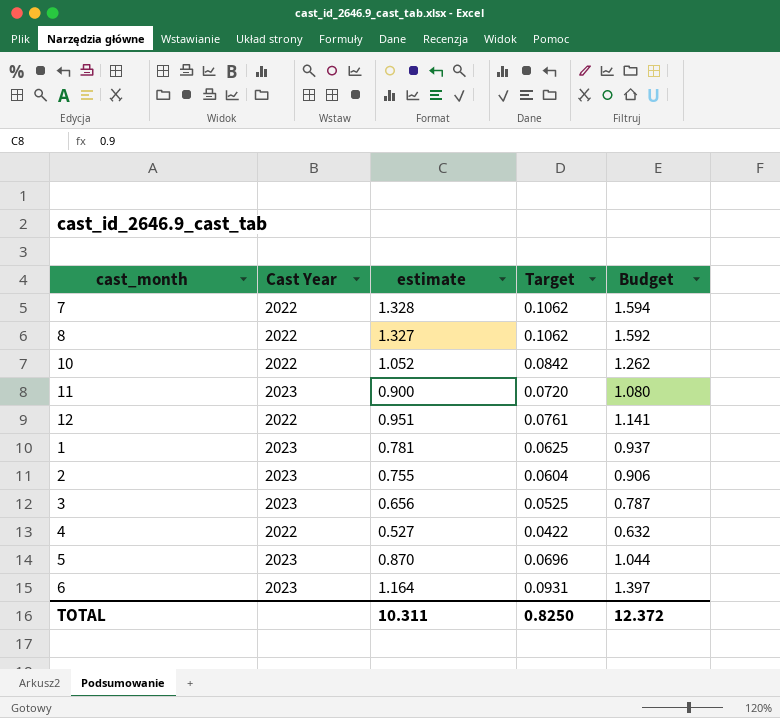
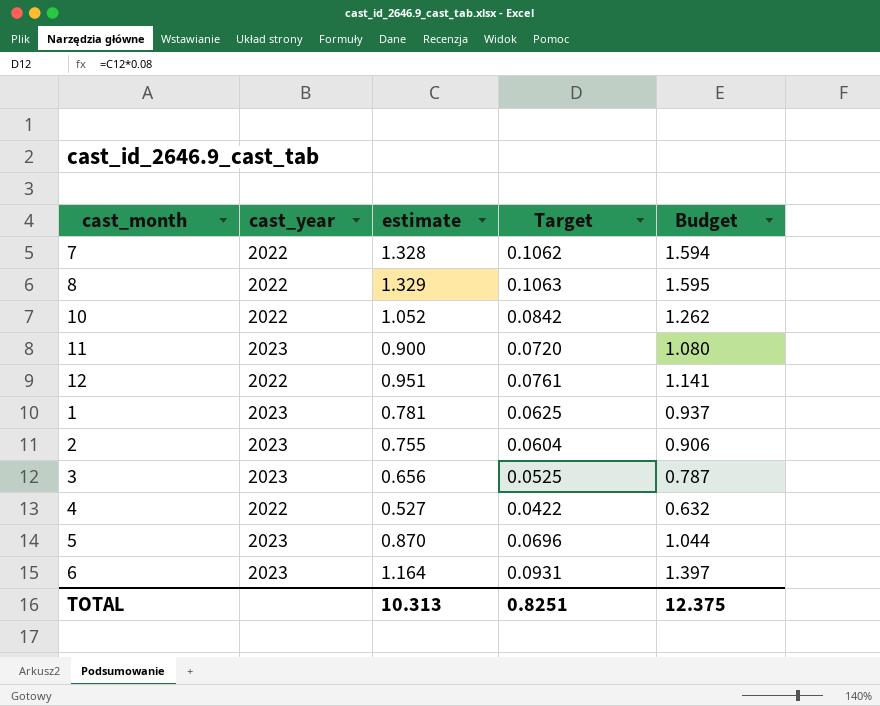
column name: Cast Year -> cast_year
8 | estimate: 1.327 -> 1.329
8 | Target: 0.1062 -> 0.1063
8 | Budget: 1.592 -> 1.595
TOTAL | estimate: 10.311 -> 10.313
TOTAL | Target: 0.8250 -> 0.8251
TOTAL | Budget: 12.372 -> 12.375

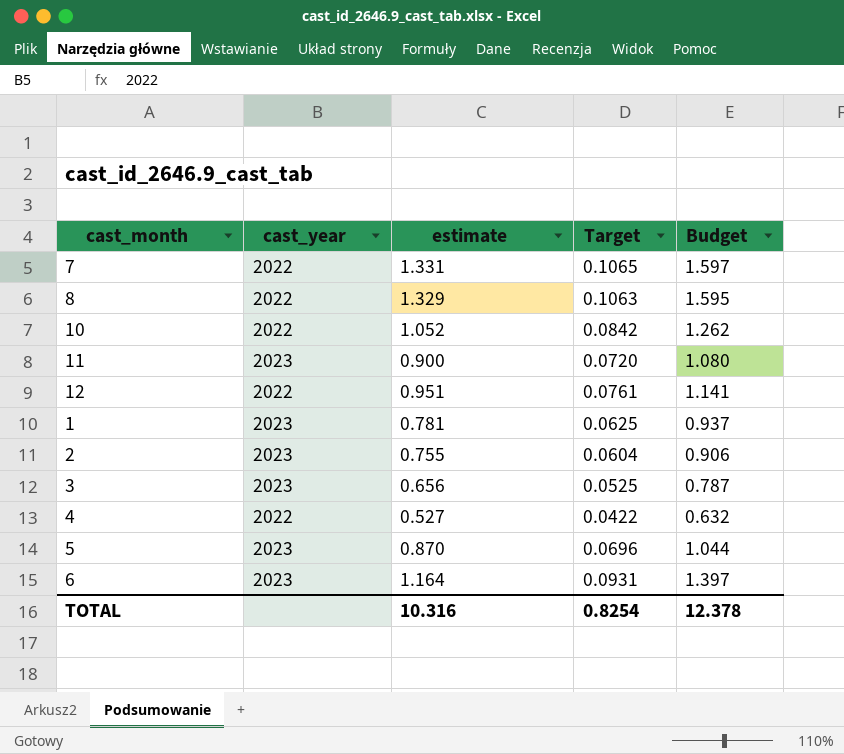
7 | estimate: 1.328 -> 1.331
7 | Target: 0.1062 -> 0.1065
7 | Budget: 1.594 -> 1.597
TOTAL | estimate: 10.313 -> 10.316
TOTAL | Target: 0.8251 -> 0.8254
TOTAL | Budget: 12.375 -> 12.378

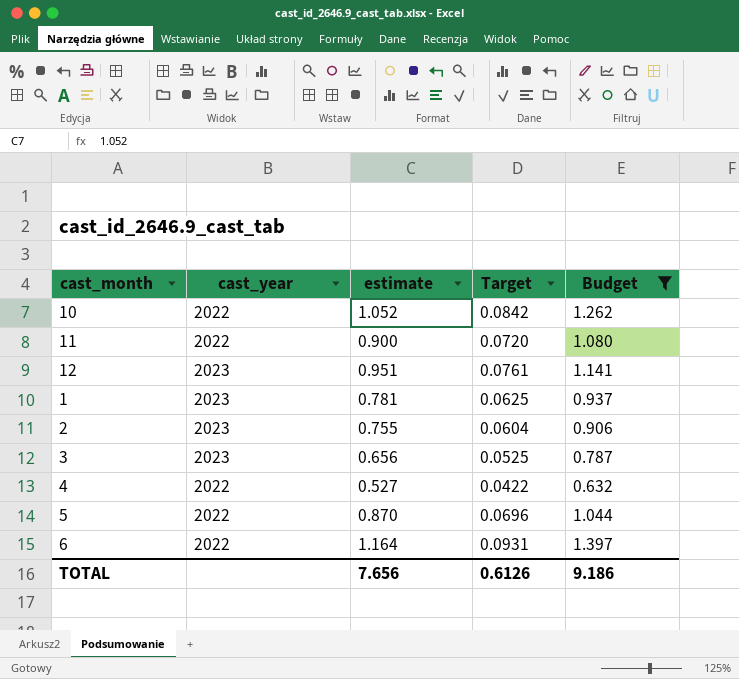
filter: none -> Budget <= 1.397
11 | cast_year: 2023 -> 2022
12 | cast_year: 2022 -> 2023
5 | cast_year: 2023 -> 2022
6 | cast_year: 2023 -> 2022
TOTAL | estimate: 10.316 -> 7.656
TOTAL | Target: 0.8254 -> 0.6126
TOTAL | Budget: 12.378 -> 9.186

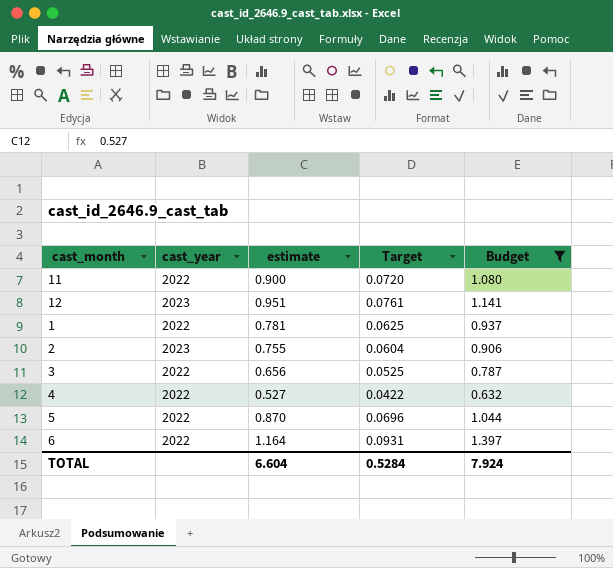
row 10: 2022 | 1.052 | 0.0842 | 1.262 -> none
1 | cast_year: 2023 -> 2022
3 | cast_year: 2023 -> 2022
TOTAL | estimate: 7.656 -> 6.604
TOTAL | Target: 0.6126 -> 0.5284
TOTAL | Budget: 9.186 -> 7.924

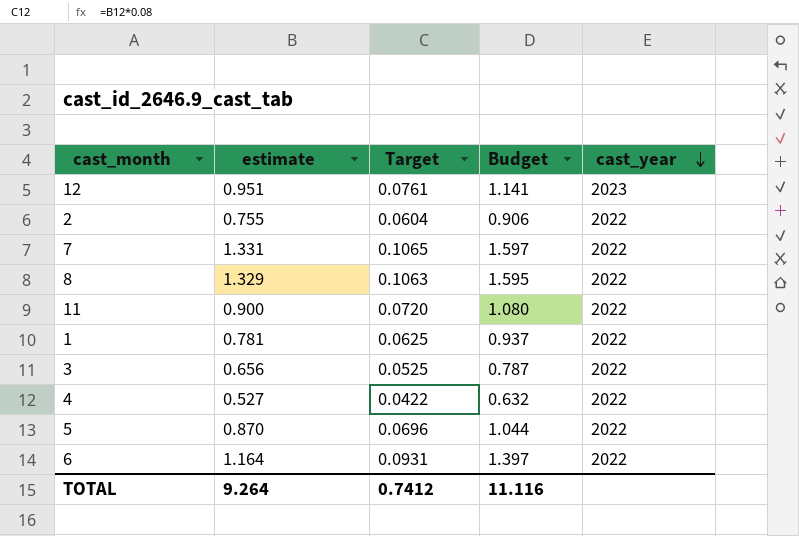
filter: Budget <= 1.397 -> none
row order: none -> cast_year descending
column cast_year | position: 2 -> 5
2 | cast_year: 2023 -> 2022
TOTAL | estimate: 6.604 -> 9.264
TOTAL | Target: 0.5284 -> 0.7412
TOTAL | Budget: 7.924 -> 11.116

